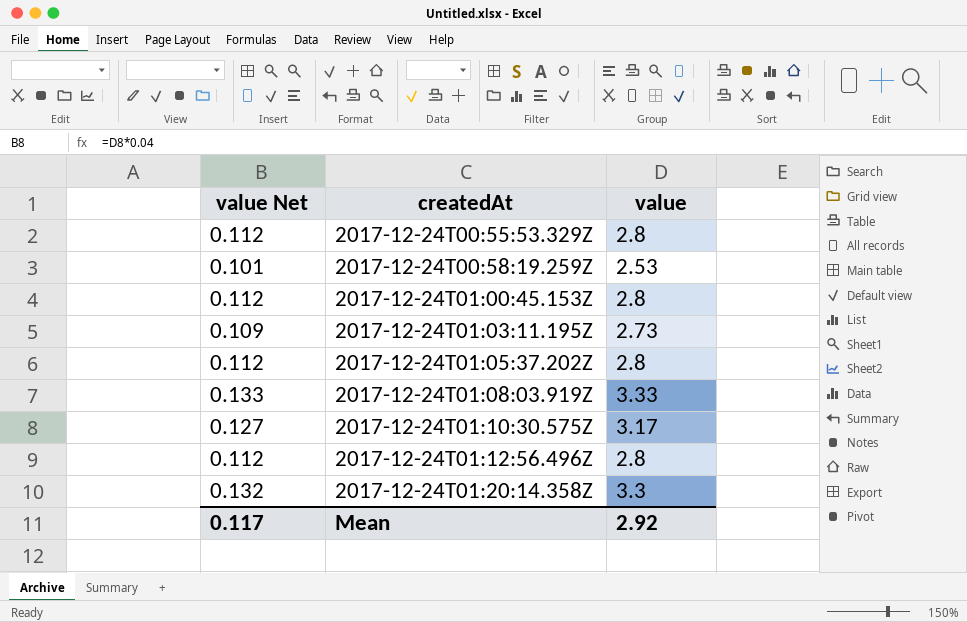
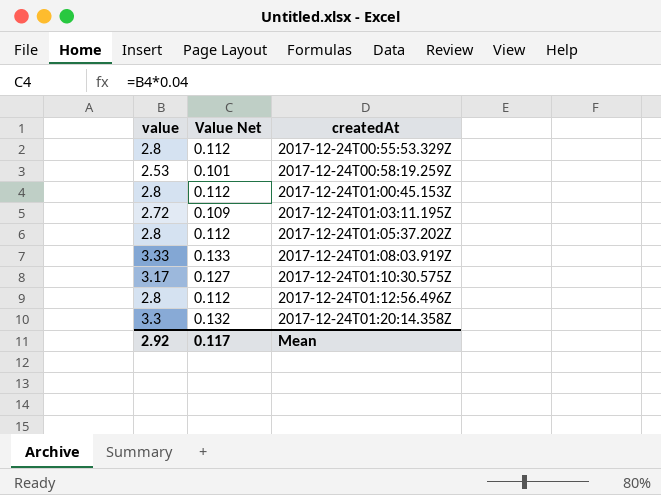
column value | position: 3 -> 1
column name: value Net -> Value Net
2017-12-24T01:03:11.195Z | value: 2.73 -> 2.72

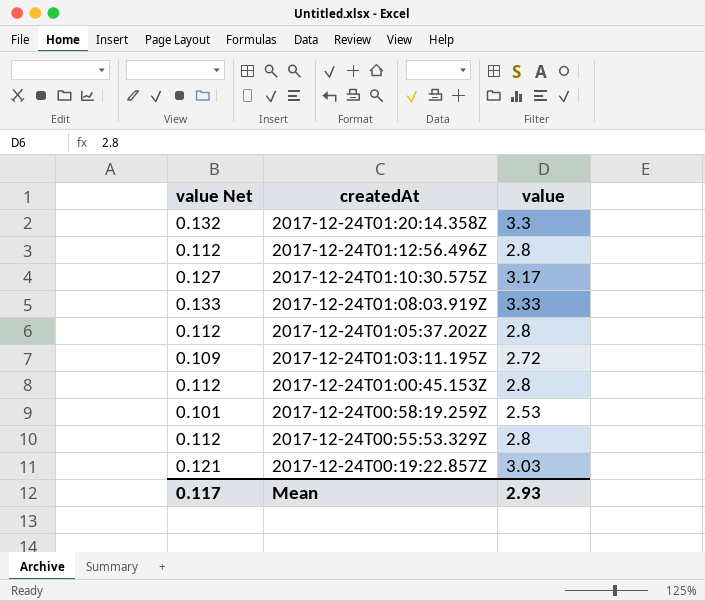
row order: createdAt ascending -> createdAt descending
column name: Value Net -> value Net
column value | position: 1 -> 3
row 2017-12-24T00:19:22.857Z: none -> 0.121 | 3.03
Mean | value: 2.92 -> 2.93

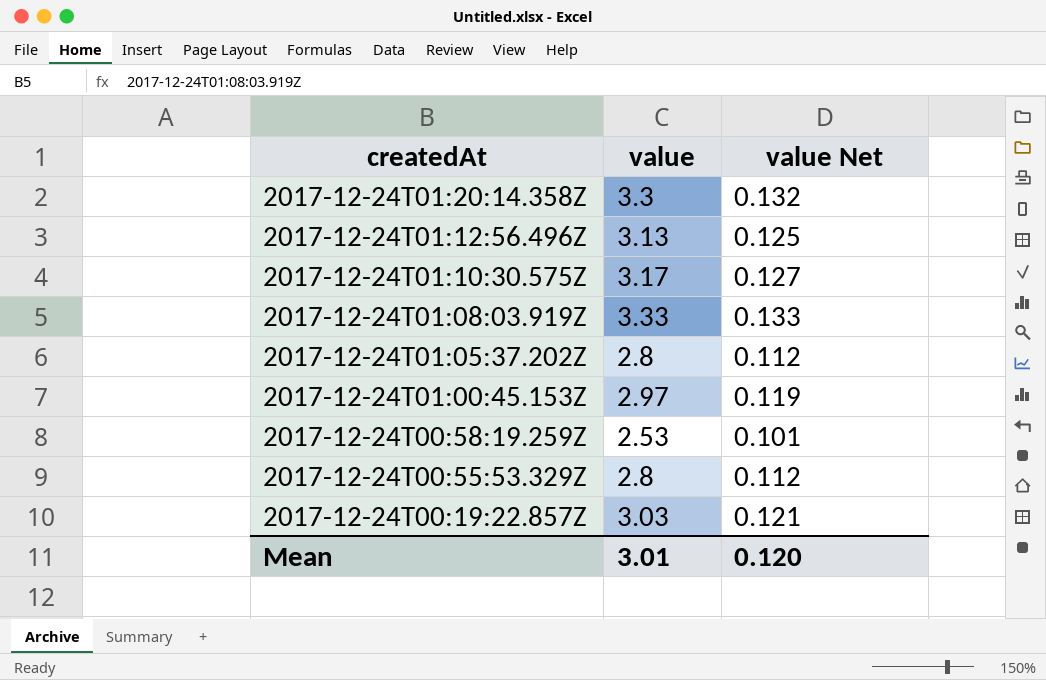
column value Net | position: 1 -> 3
row 2017-12-24T01:03:11.195Z: 0.109 | 2.72 -> none
2017-12-24T01:12:56.496Z | value: 2.8 -> 3.13
2017-12-24T01:12:56.496Z | value Net: 0.112 -> 0.125
2017-12-24T01:00:45.153Z | value: 2.8 -> 2.97
2017-12-24T01:00:45.153Z | value Net: 0.112 -> 0.119
Mean | value: 2.93 -> 3.01
Mean | value Net: 0.117 -> 0.120

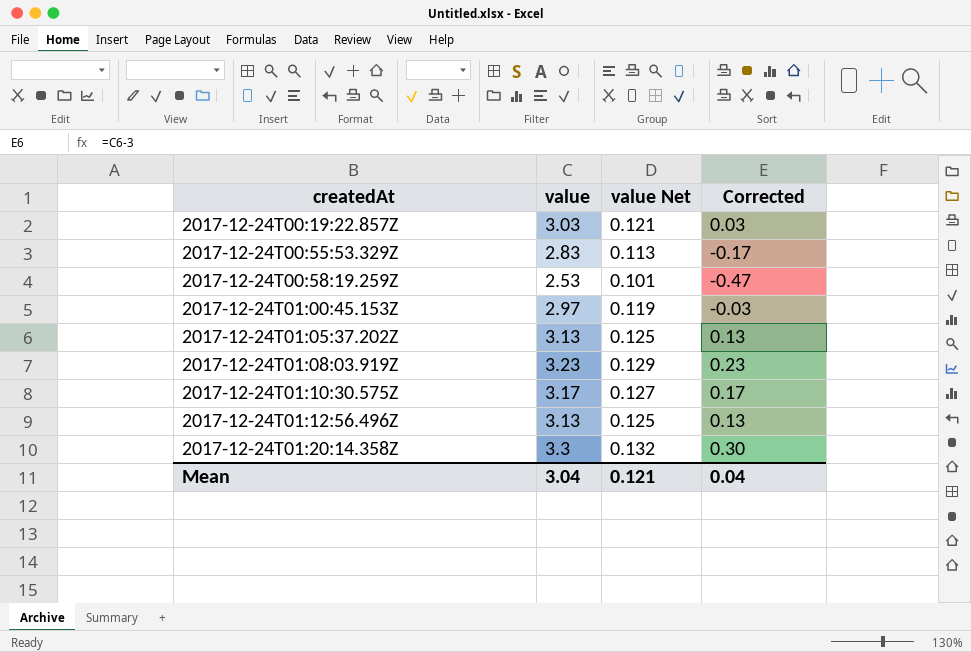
row order: createdAt descending -> createdAt ascending
column Corrected | formula: none -> [value] - 3
2017-12-24T00:55:53.329Z | value: 2.8 -> 2.83
2017-12-24T00:55:53.329Z | value Net: 0.112 -> 0.113
2017-12-24T01:05:37.202Z | value: 2.8 -> 3.13
2017-12-24T01:05:37.202Z | value Net: 0.112 -> 0.125
2017-12-24T01:08:03.919Z | value: 3.33 -> 3.23
2017-12-24T01:08:03.919Z | value Net: 0.133 -> 0.129
Mean | value: 3.01 -> 3.04
Mean | value Net: 0.120 -> 0.121

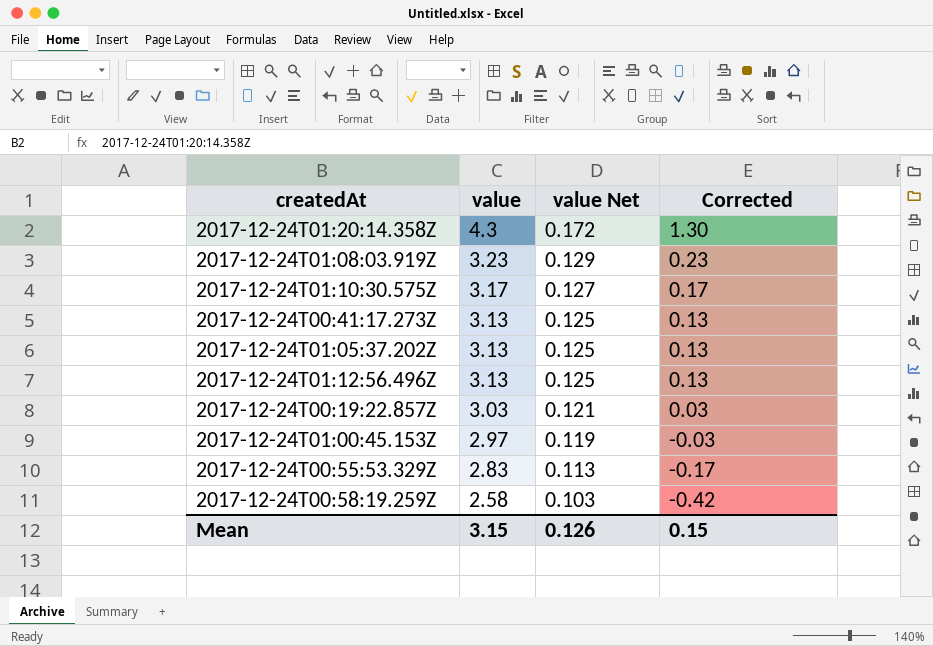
row order: createdAt ascending -> value descending
2017-12-24T01:20:14.358Z | value: 3.3 -> 4.3
2017-12-24T01:20:14.358Z | value Net: 0.132 -> 0.172
2017-12-24T01:20:14.358Z | Corrected: 0.30 -> 1.30
row 2017-12-24T00:41:17.273Z: none -> 3.13 | 0.125 | 0.13
2017-12-24T00:58:19.259Z | value: 2.53 -> 2.58
2017-12-24T00:58:19.259Z | value Net: 0.101 -> 0.103
2017-12-24T00:58:19.259Z | Corrected: -0.47 -> -0.42
Mean | value: 3.04 -> 3.15
Mean | value Net: 0.121 -> 0.126
Mean | Corrected: 0.04 -> 0.15

